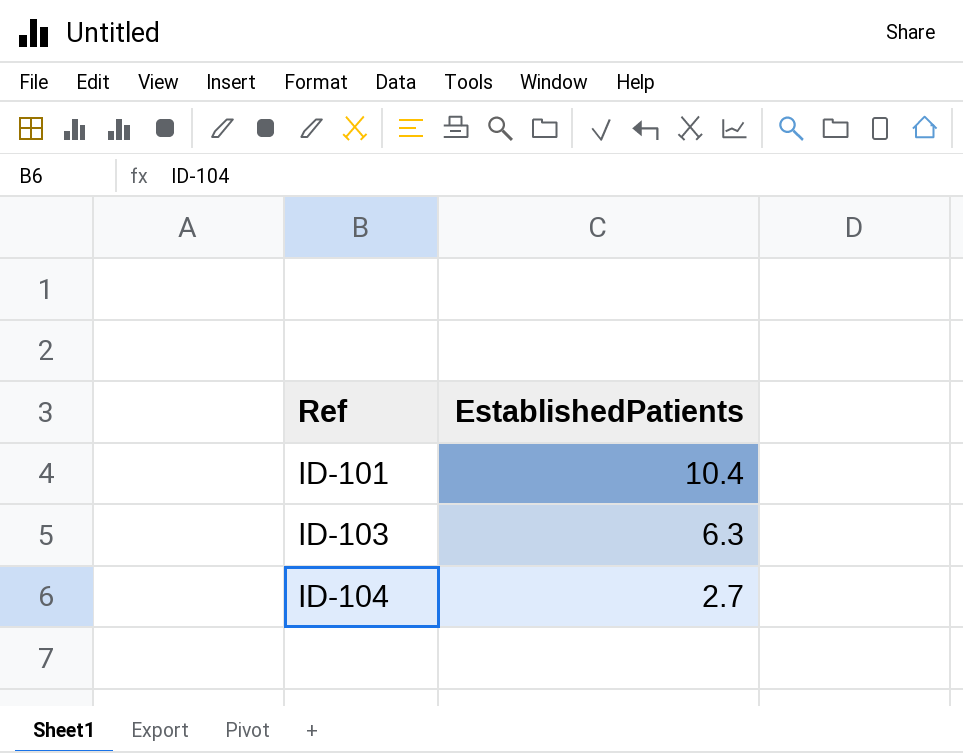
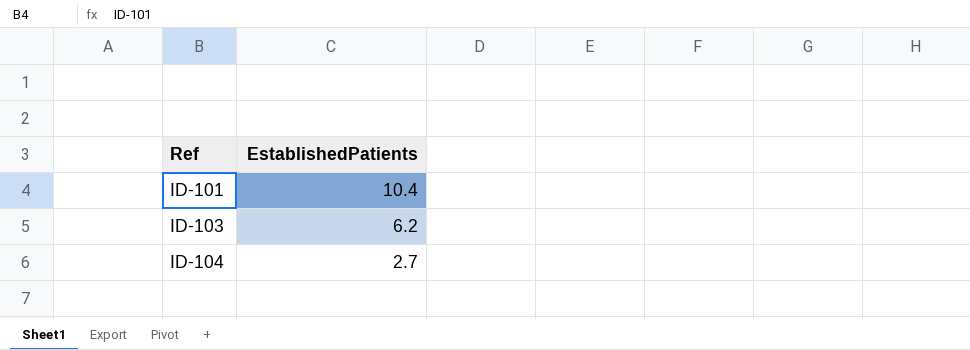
ID-103 | EstablishedPatients: 6.3 -> 6.2

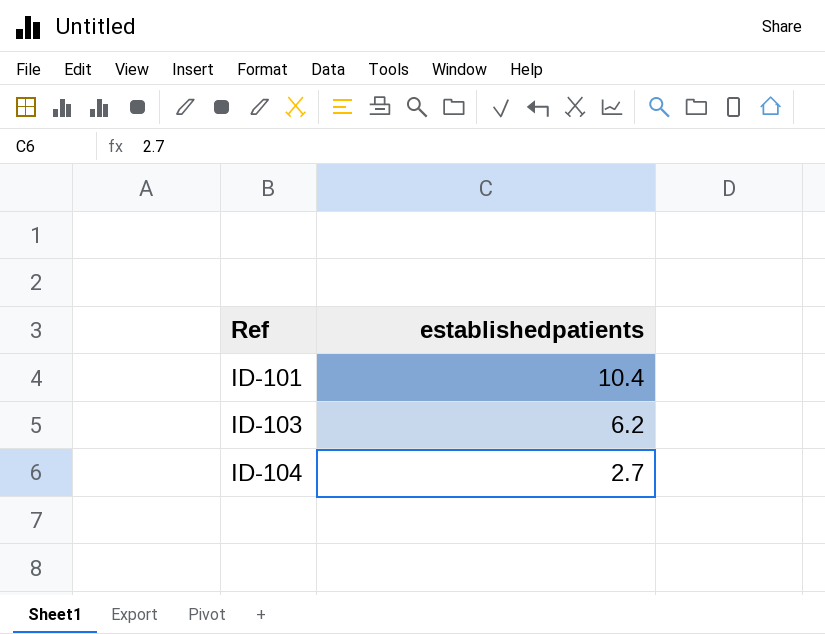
column name: EstablishedPatients -> establishedpatients

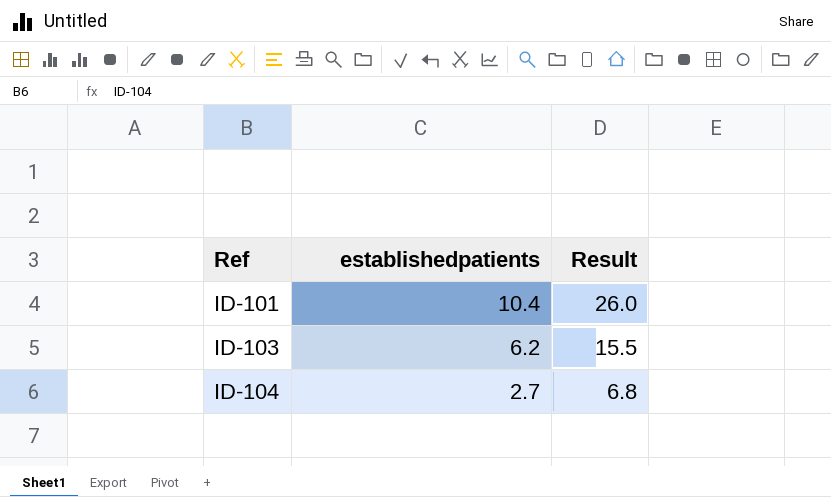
column Result | formula: none -> [establishedpatients] * 2.5

